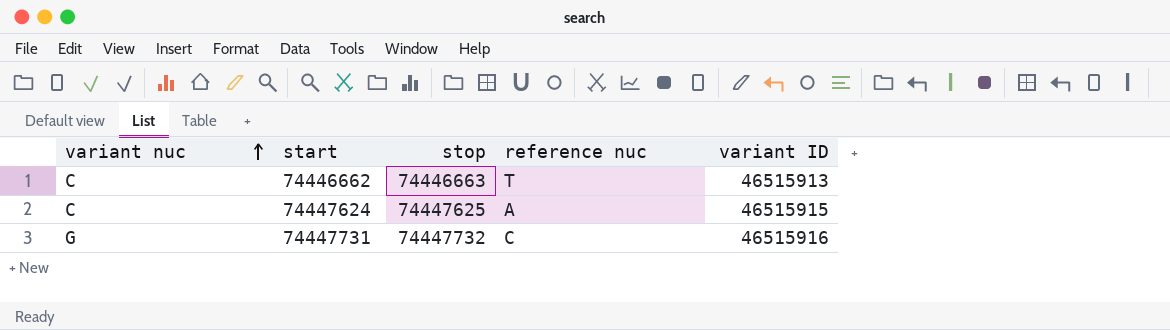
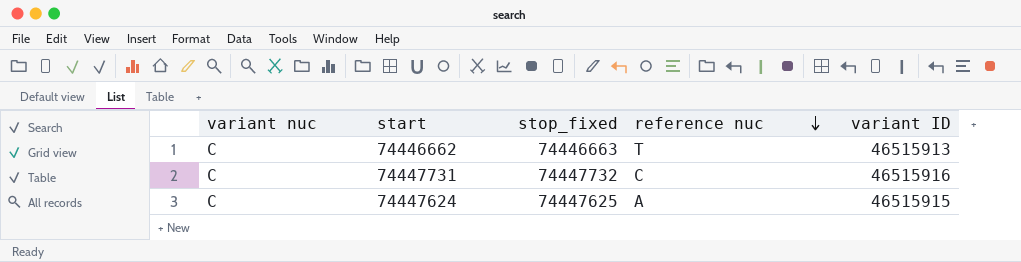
row order: variant nuc ascending -> reference nuc descending
column name: stop -> stop_fixed
74447731 | variant nuc: G -> C

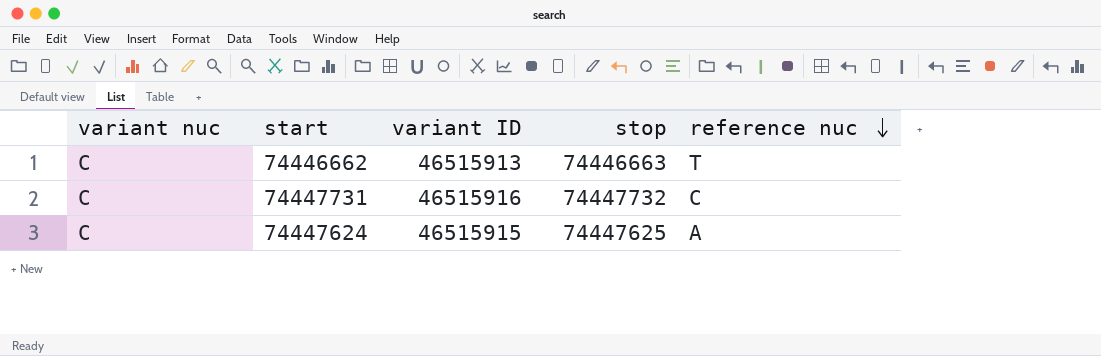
column variant ID | position: 5 -> 3
column name: stop_fixed -> stop

